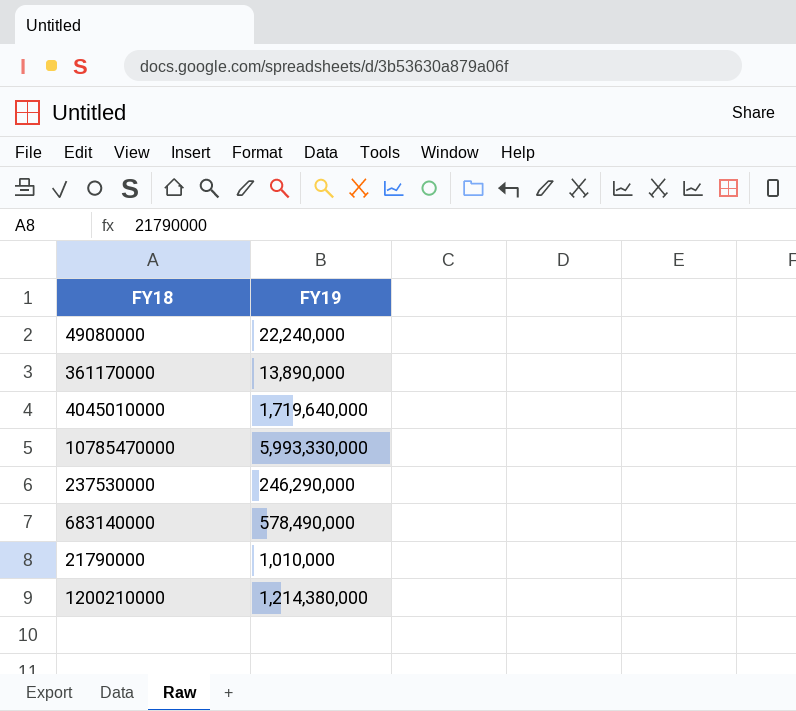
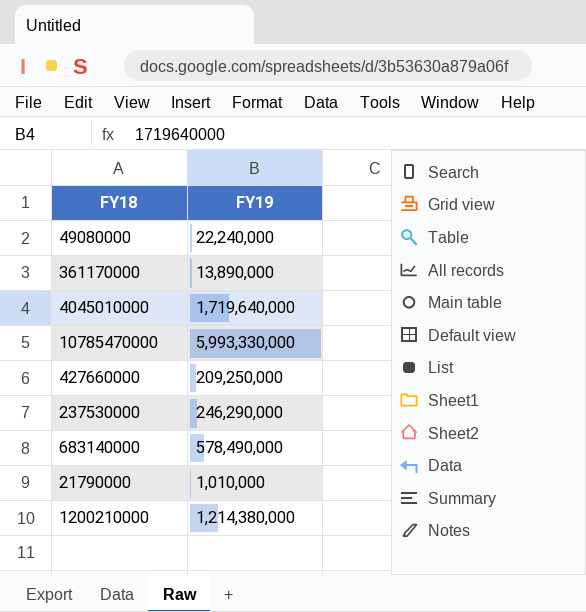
row 427660000: none -> 209,250,000

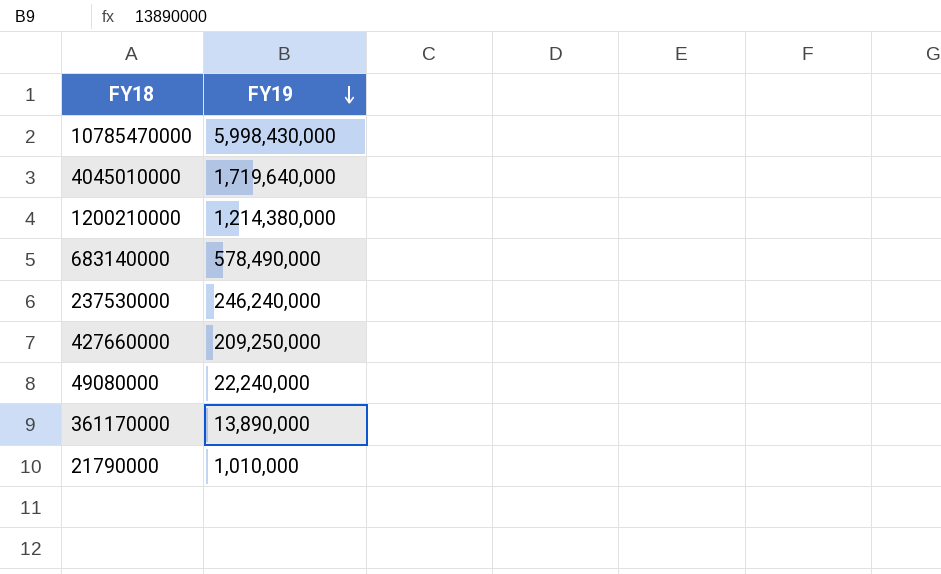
row order: none -> FY19 descending
10785470000 | FY19: 5,993,330,000 -> 5,998,430,000
237530000 | FY19: 246,290,000 -> 246,240,000

